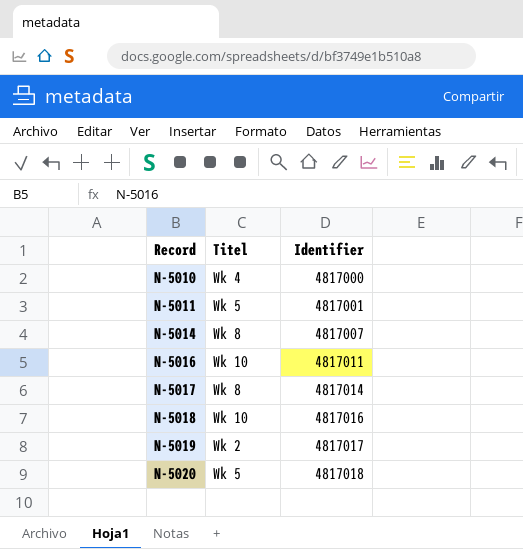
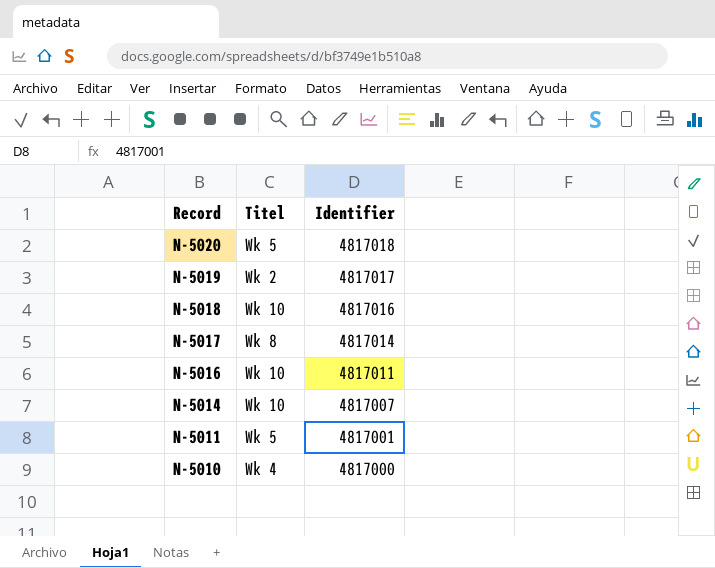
row order: Record ascending -> Record descending
N-5014 | Titel: Wk 8 -> Wk 10

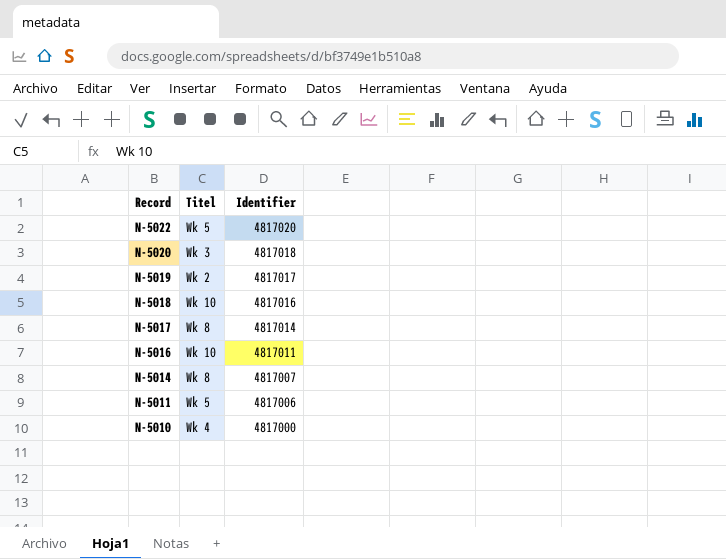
row N-5022: none -> Wk 5 | 4817020
N-5020 | Titel: Wk 5 -> Wk 3
N-5014 | Titel: Wk 10 -> Wk 8
N-5011 | Identifier: 4817001 -> 4817006

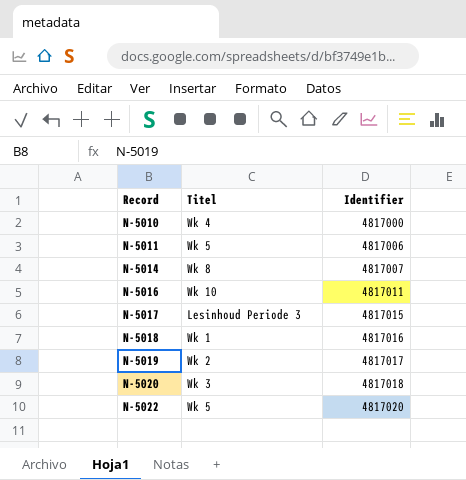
row order: Record descending -> Record ascending
N-5017 | Titel: Wk 8 -> Lesinhoud Periode 3
N-5017 | Identifier: 4817014 -> 4817015
N-5018 | Titel: Wk 10 -> Wk 1

